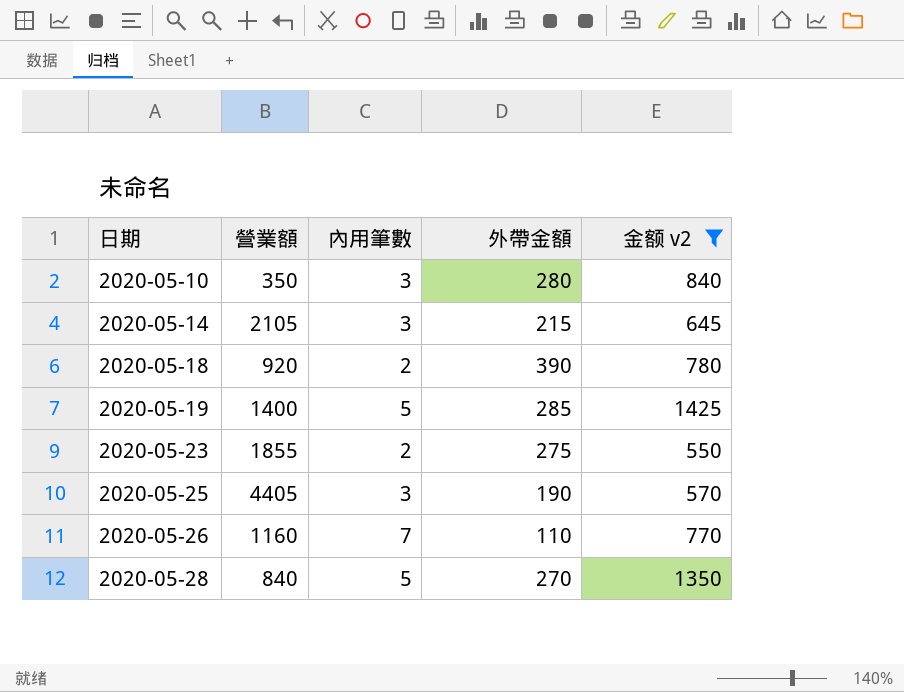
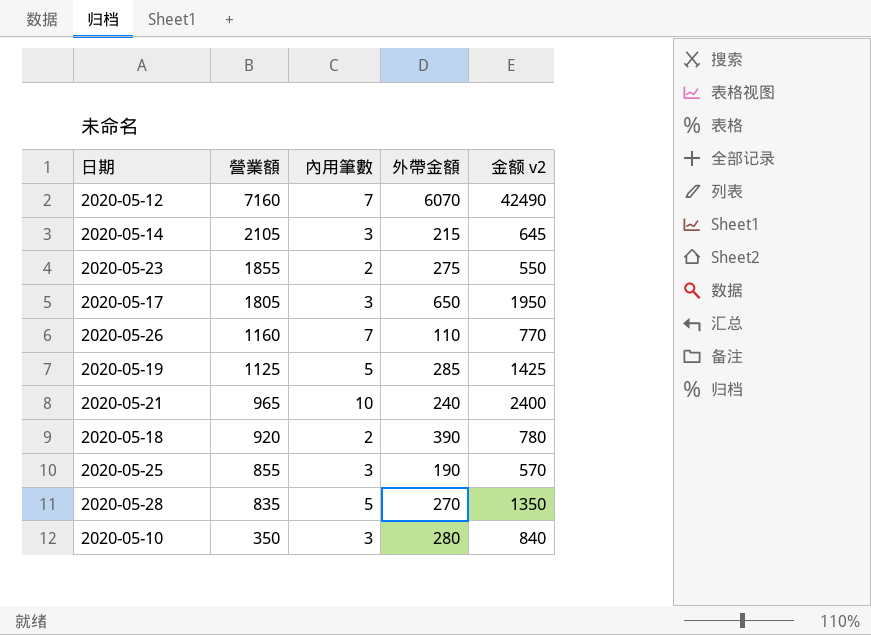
filter: 金额 v2 <= 1425 -> none
row order: 日期 ascending -> 營業額 descending
2020-05-19 | 營業額: 1400 -> 1125
2020-05-25 | 營業額: 4405 -> 855
2020-05-28 | 營業額: 840 -> 835

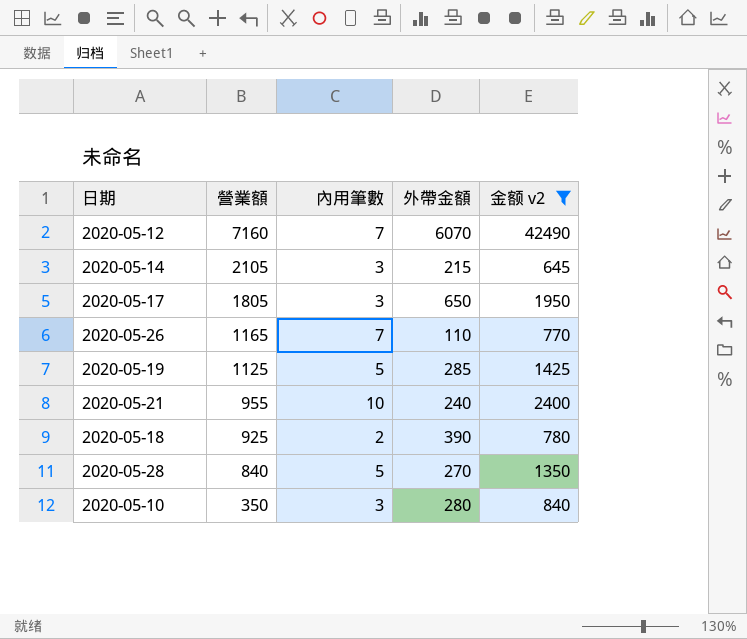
filter: none -> 金额 v2 >= 645
2020-05-26 | 營業額: 1160 -> 1165
2020-05-21 | 營業額: 965 -> 955
2020-05-18 | 營業額: 920 -> 925
2020-05-28 | 營業額: 835 -> 840

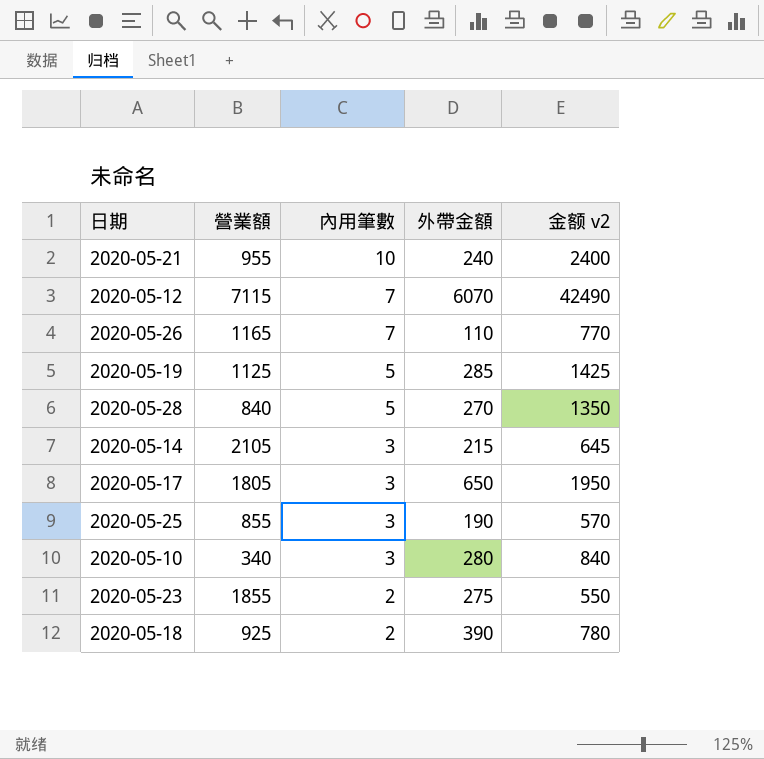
filter: 金额 v2 >= 645 -> none
row order: 營業額 descending -> 內用筆數 descending
2020-05-12 | 營業額: 7160 -> 7115
2020-05-10 | 營業額: 350 -> 340

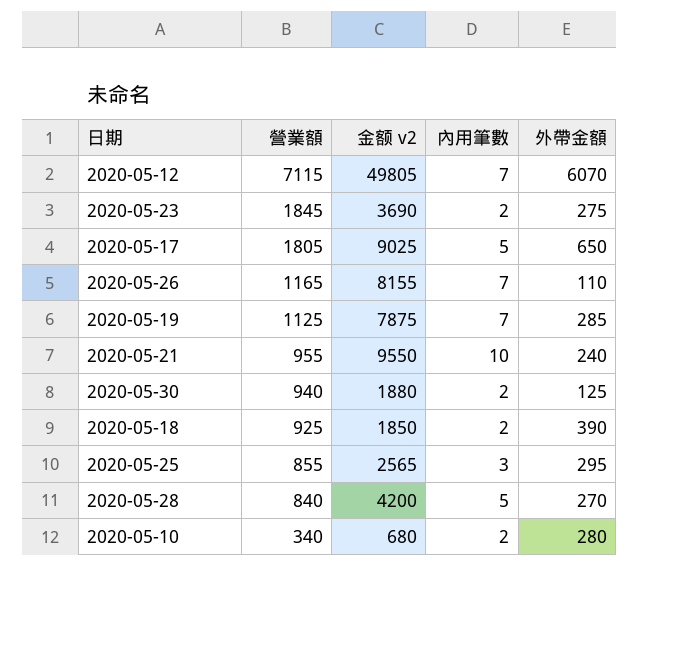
row order: 內用筆數 descending -> 營業額 descending
column 金额 v2 | formula: [內用筆數] * [外帶金額] -> [營業額] * [內用筆數]
column 金额 v2 | position: 5 -> 3
row 2020-05-14: 2105 | 3 | 215 | 645 -> none
2020-05-23 | 營業額: 1855 -> 1845
2020-05-17 | 內用筆數: 3 -> 5
2020-05-19 | 內用筆數: 5 -> 7
row 2020-05-30: none -> 940 | 1880 | 2 | 125
2020-05-25 | 外帶金額: 190 -> 295
2020-05-10 | 內用筆數: 3 -> 2

